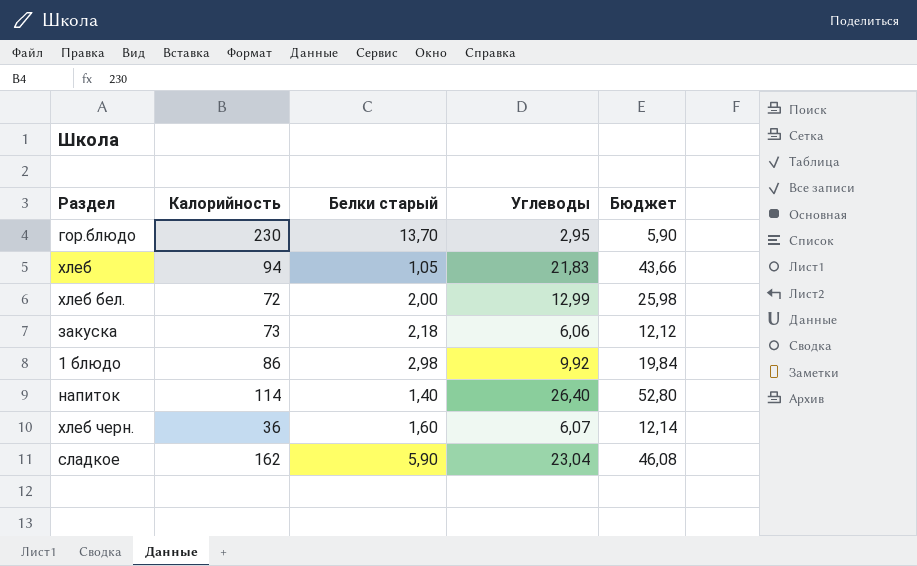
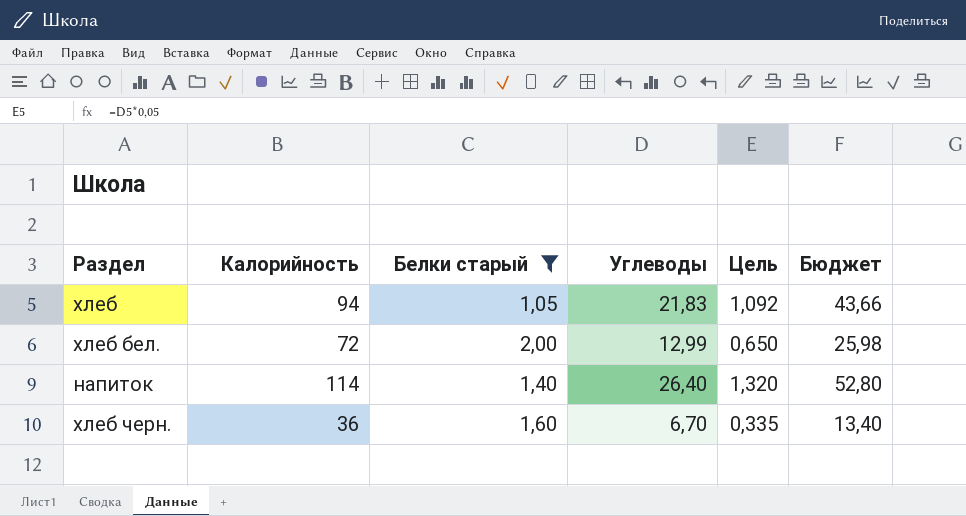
filter: none -> Белки старый <= 2,00
column Цель | formula: none -> [Углеводы] * 0,05
хлеб черн. | Углеводы: 6,07 -> 6,70
хлеб черн. | Бюджет: 12,14 -> 13,40

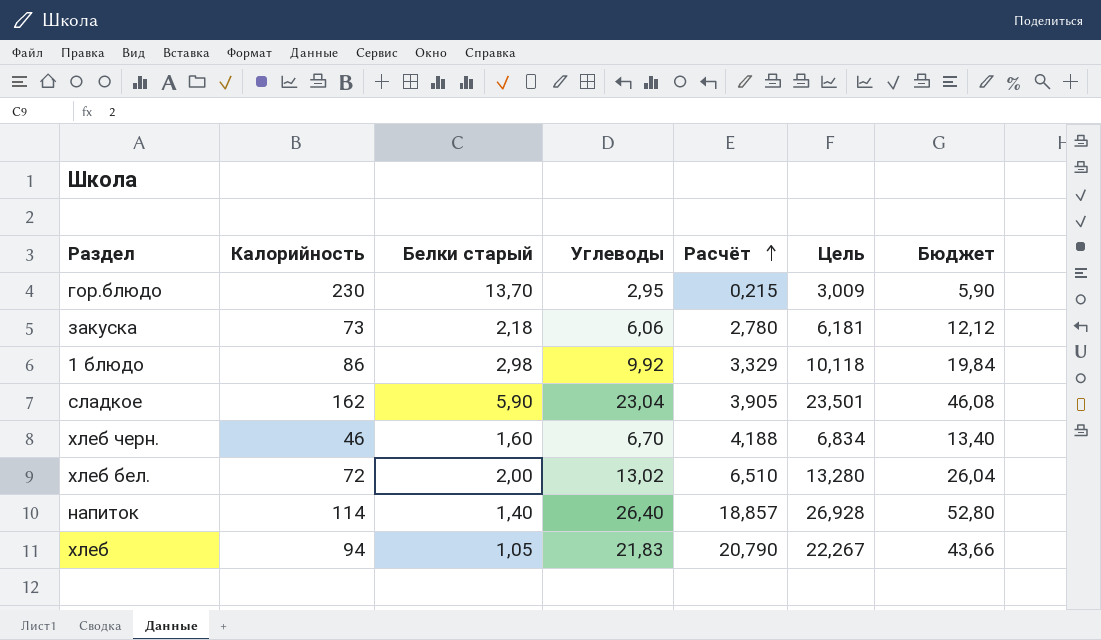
filter: Белки старый <= 2,00 -> none
row order: none -> Расчёт ascending
column Расчёт | formula: none -> [Углеводы] / [Белки старый]
column Цель | formula: [Углеводы] * 0,05 -> [Углеводы] * 1,02
хлеб черн. | Калорийность: 36 -> 46
хлеб бел. | Углеводы: 12,99 -> 13,02
хлеб бел. | Бюджет: 25,98 -> 26,04

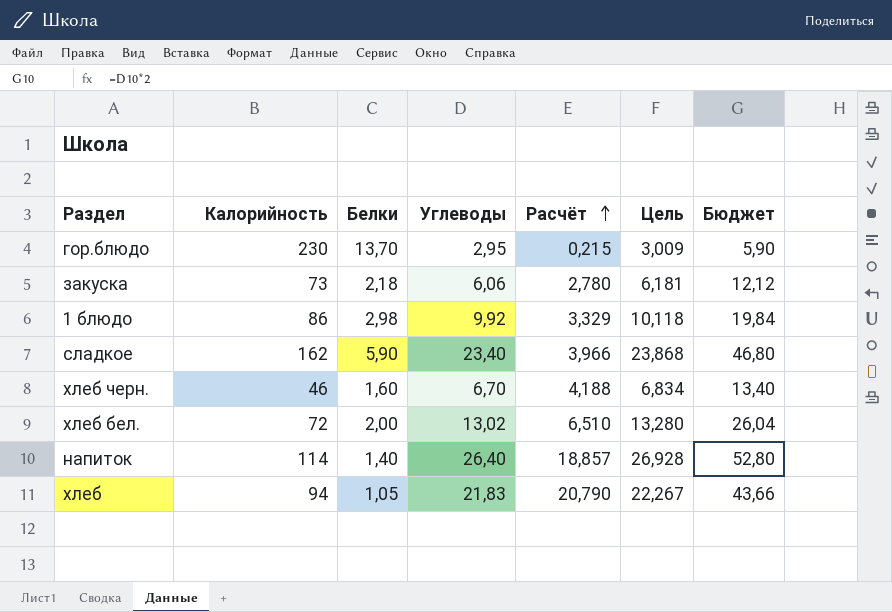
column name: Белки старый -> Белки
сладкое | Углеводы: 23,04 -> 23,40
сладкое | Расчёт: 3,905 -> 3,966
сладкое | Цель: 23,501 -> 23,868
сладкое | Бюджет: 46,08 -> 46,80

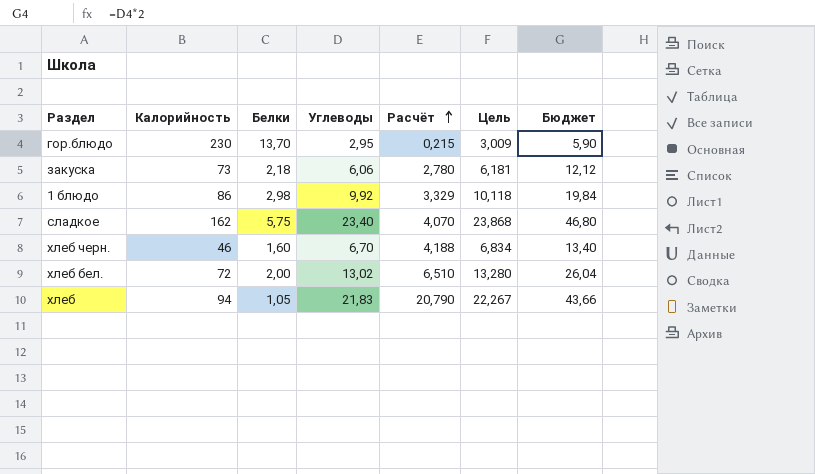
row напиток: 114 | 1,40 | 26,40 | 18,857 | 26,928 | 52,80 -> none
сладкое | Белки: 5,90 -> 5,75
сладкое | Расчёт: 3,966 -> 4,070

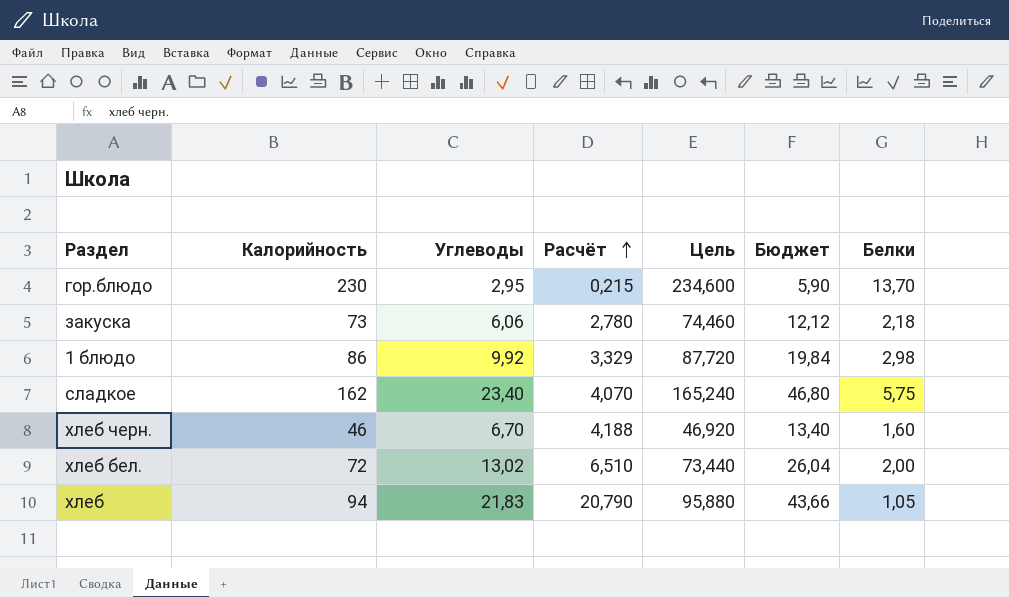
column Цель | formula: [Углеводы] * 1,02 -> [Калорийность] * 1,02
column Белки | position: 3 -> 7

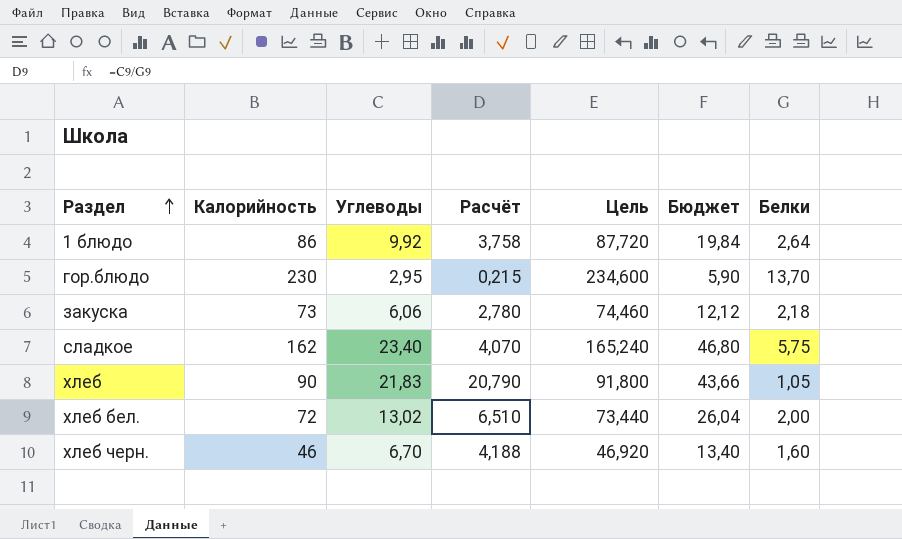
row order: Расчёт ascending -> Раздел ascending
1 блюдо | Расчёт: 3,329 -> 3,758
1 блюдо | Белки: 2,98 -> 2,64
хлеб | Калорийность: 94 -> 90
хлеб | Цель: 95,880 -> 91,800

